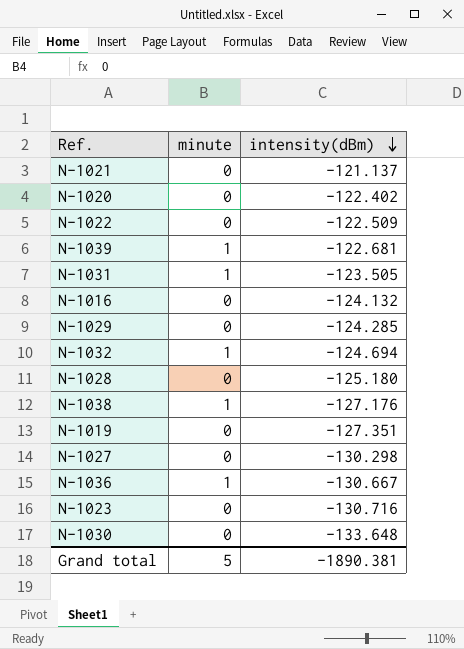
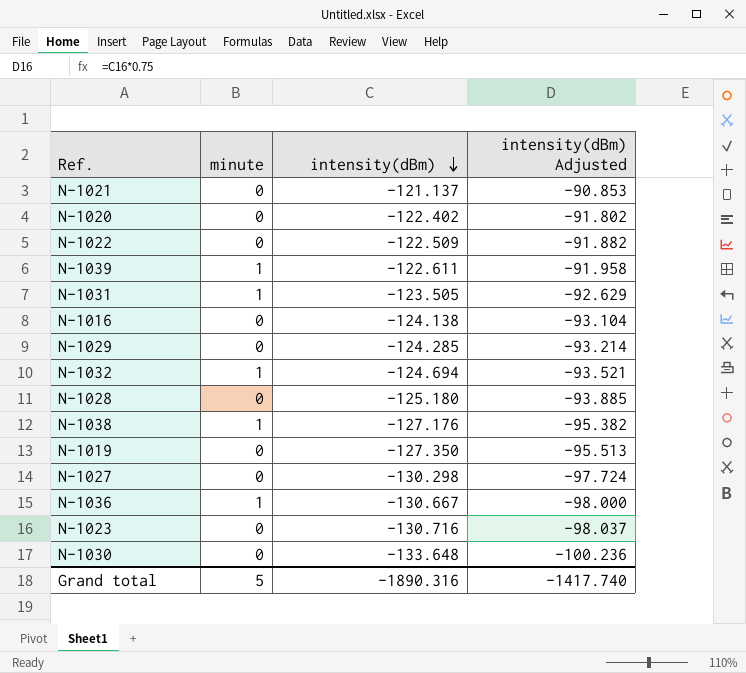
column intensity(dBm) Adjusted | formula: none -> [intensity(dBm)] * 0.75
N-1039 | intensity(dBm): -122.681 -> -122.611
N-1016 | intensity(dBm): -124.132 -> -124.138
N-1019 | intensity(dBm): -127.351 -> -127.350
Grand total | intensity(dBm): -1890.381 -> -1890.316

